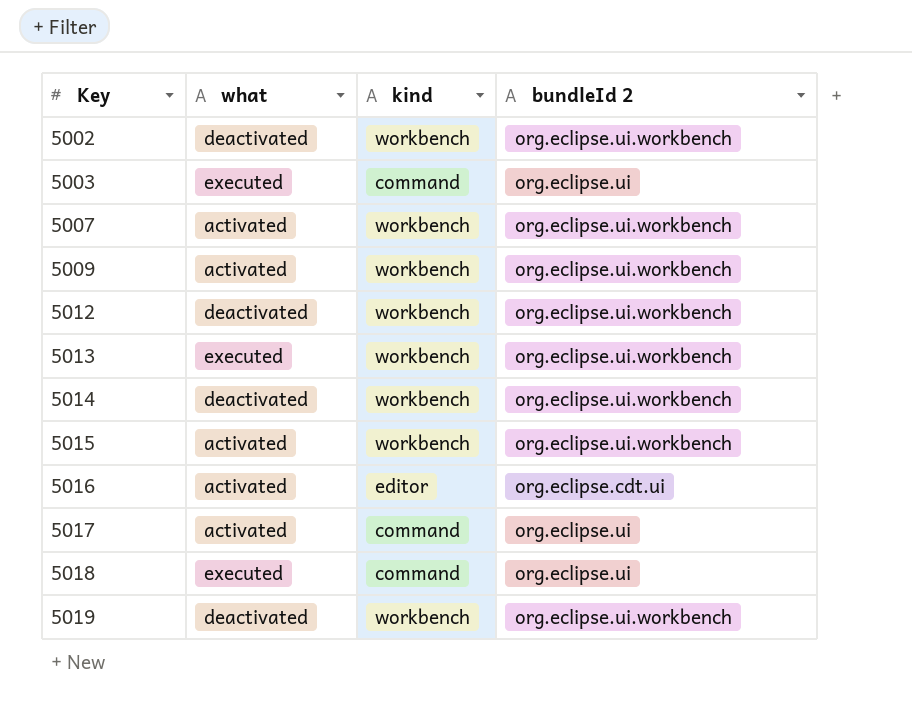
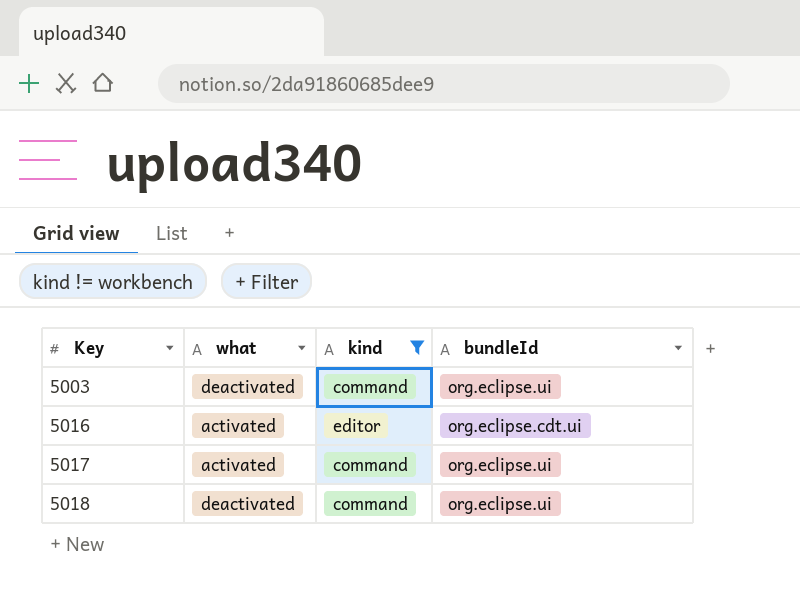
filter: none -> kind != workbench
column name: bundleId 2 -> bundleId
5003 | what: executed -> deactivated
5018 | what: executed -> deactivated

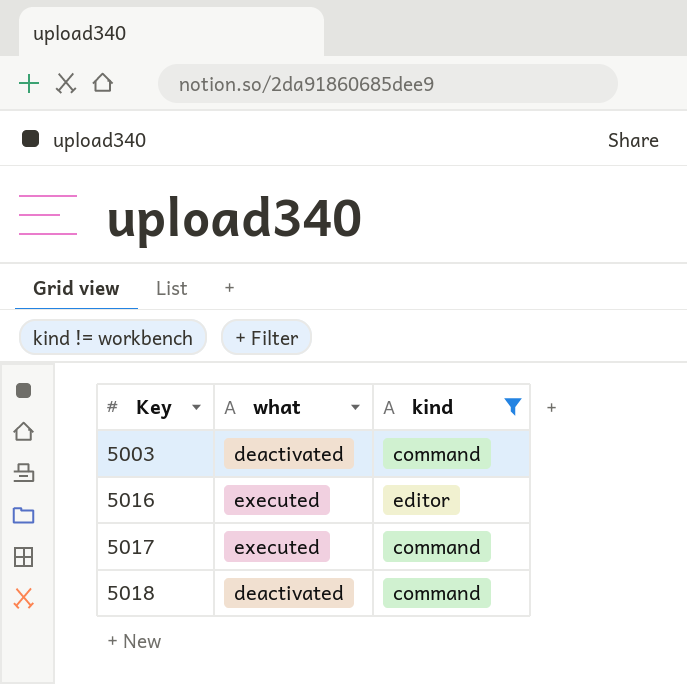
column bundleId | position: 4 -> none
5016 | what: activated -> executed
5017 | what: activated -> executed

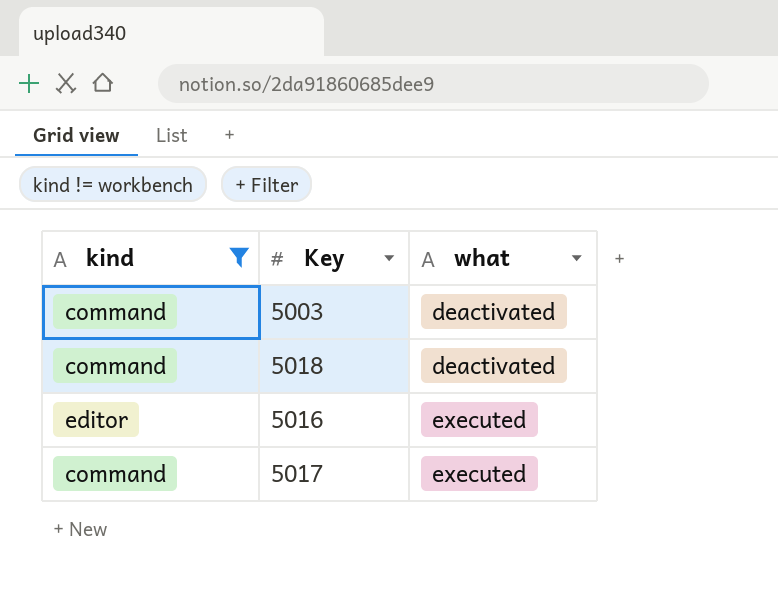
row order: Key ascending -> what ascending
column kind | position: 3 -> 1

